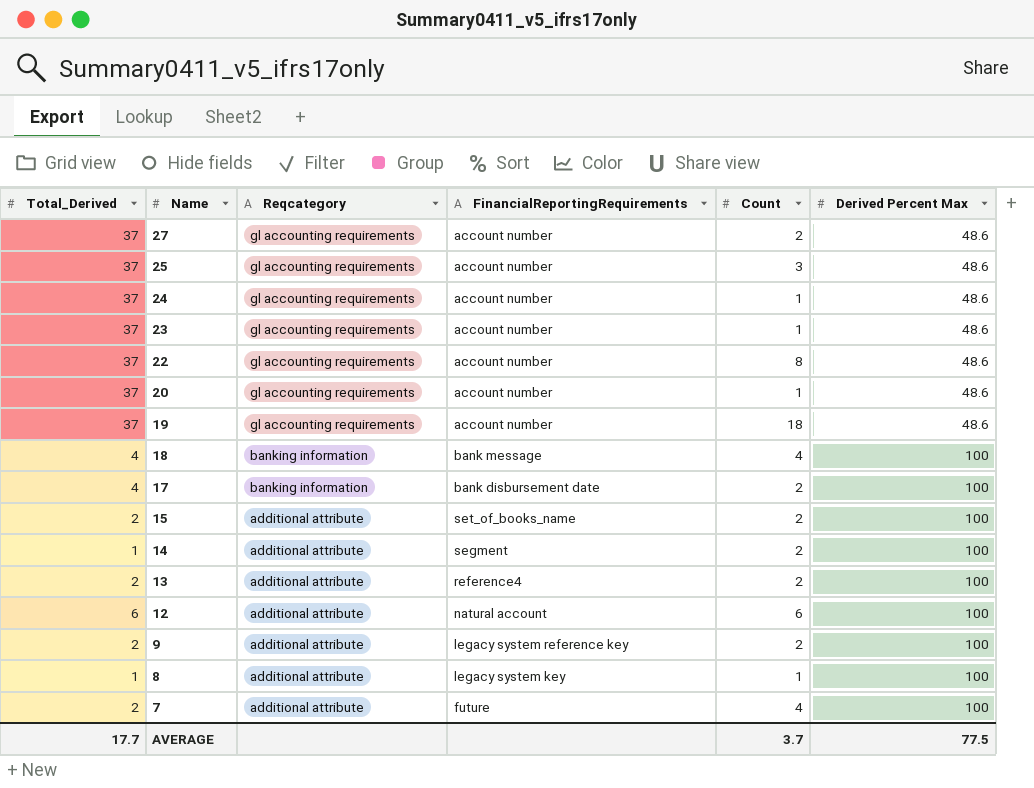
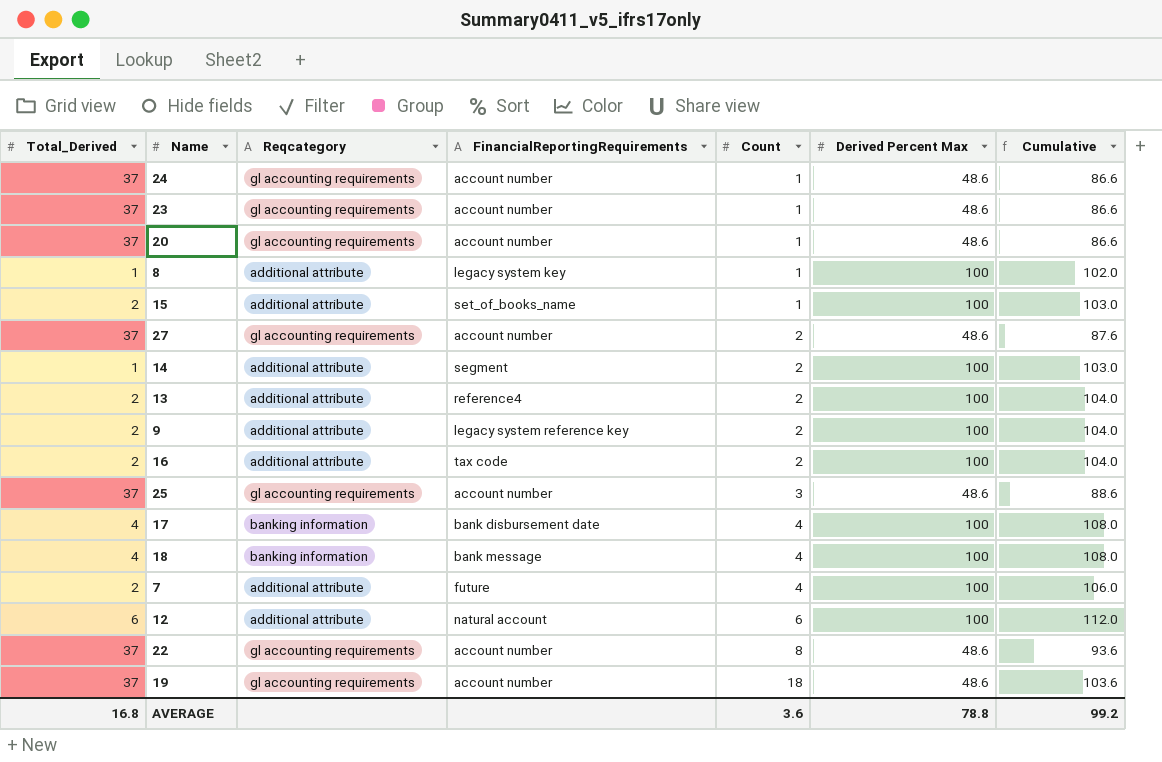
row order: Name descending -> Count ascending
column Cumulative | formula: none -> [Total_Derived] + [Count] + [Derived Percent Max]
15 | Count: 2 -> 1
row 16: none -> 2 | additional attribute | tax code | 2 | 100 | 104.0
17 | Count: 2 -> 4
AVERAGE | Total_Derived: 17.7 -> 16.8
AVERAGE | Count: 3.7 -> 3.6
AVERAGE | Derived Percent Max: 77.5 -> 78.8

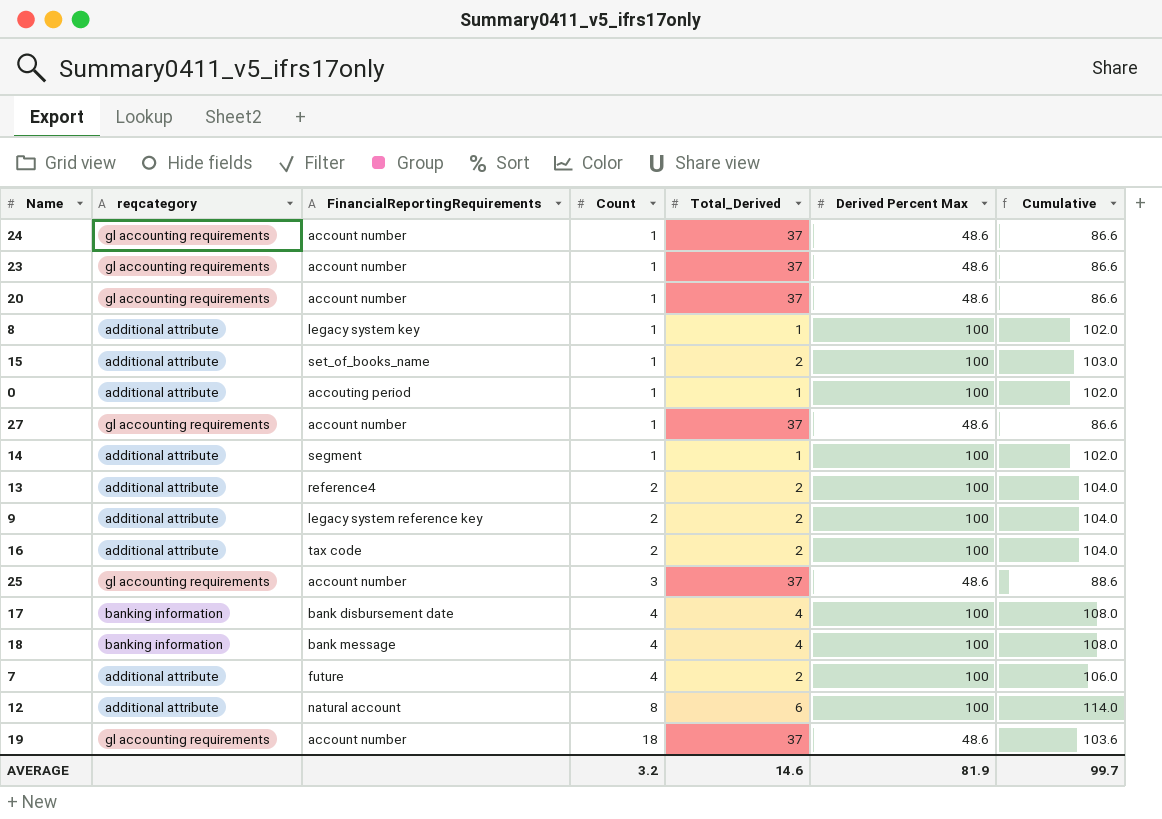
column name: Reqcategory -> reqcategory
column Total_Derived | position: 1 -> 5
row 22: 37 | gl accounting requirements | account number | 8 | 48.6 | 93.6 -> none
row 0: none -> additional attribute | accouting period | 1 | 1 | 100 | 102.0
27 | Count: 2 -> 1
27 | Cumulative: 87.6 -> 86.6
14 | Count: 2 -> 1
14 | Cumulative: 103.0 -> 102.0
12 | Count: 6 -> 8
12 | Cumulative: 112.0 -> 114.0
AVERAGE | Count: 3.6 -> 3.2
AVERAGE | Total_Derived: 16.8 -> 14.6
AVERAGE | Derived Percent Max: 78.8 -> 81.9
AVERAGE | Cumulative: 99.2 -> 99.7

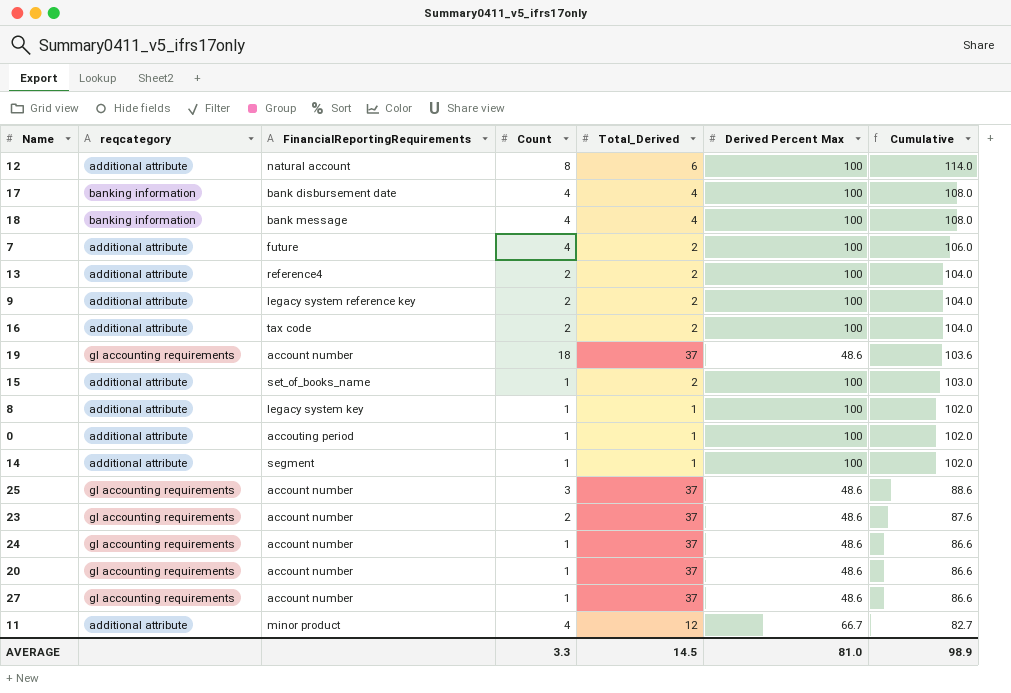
row order: Count ascending -> Cumulative descending
23 | Count: 1 -> 2
23 | Cumulative: 86.6 -> 87.6
row 11: none -> additional attribute | minor product | 4 | 12 | 66.7 | 82.7
AVERAGE | Count: 3.2 -> 3.3
AVERAGE | Total_Derived: 14.6 -> 14.5
AVERAGE | Derived Percent Max: 81.9 -> 81.0
AVERAGE | Cumulative: 99.7 -> 98.9

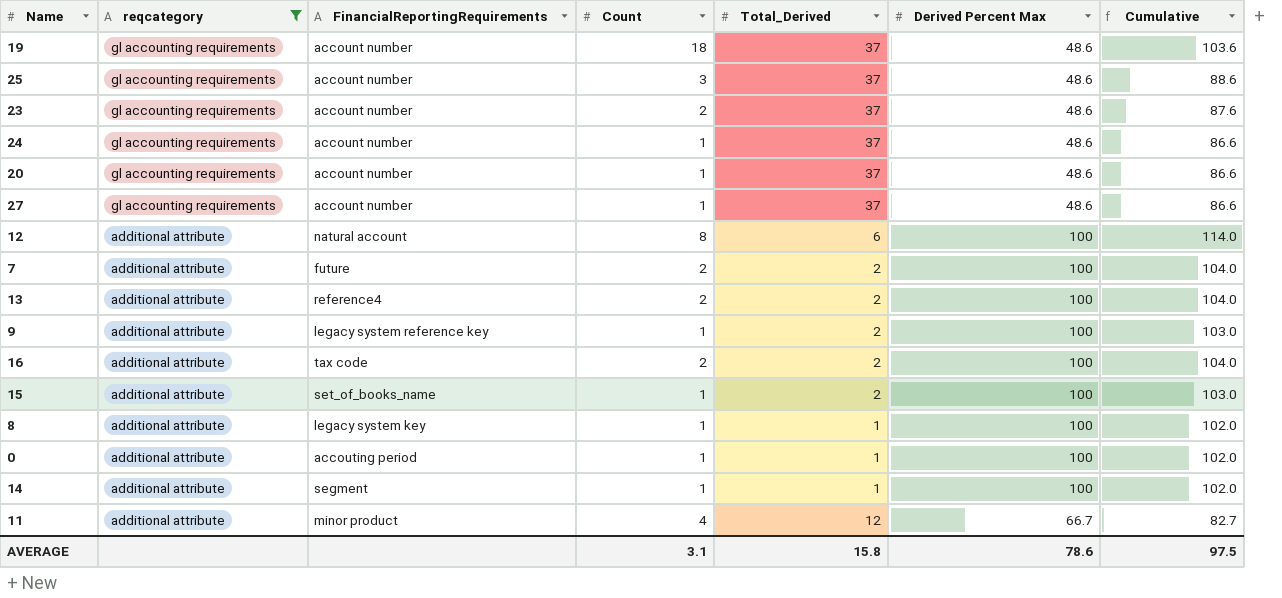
filter: none -> reqcategory != banking information
row order: Cumulative descending -> reqcategory descending
7 | Count: 4 -> 2
7 | Cumulative: 106.0 -> 104.0
9 | Count: 2 -> 1
9 | Cumulative: 104.0 -> 103.0
AVERAGE | Count: 3.3 -> 3.1
AVERAGE | Total_Derived: 14.5 -> 15.8
AVERAGE | Derived Percent Max: 81.0 -> 78.6
AVERAGE | Cumulative: 98.9 -> 97.5

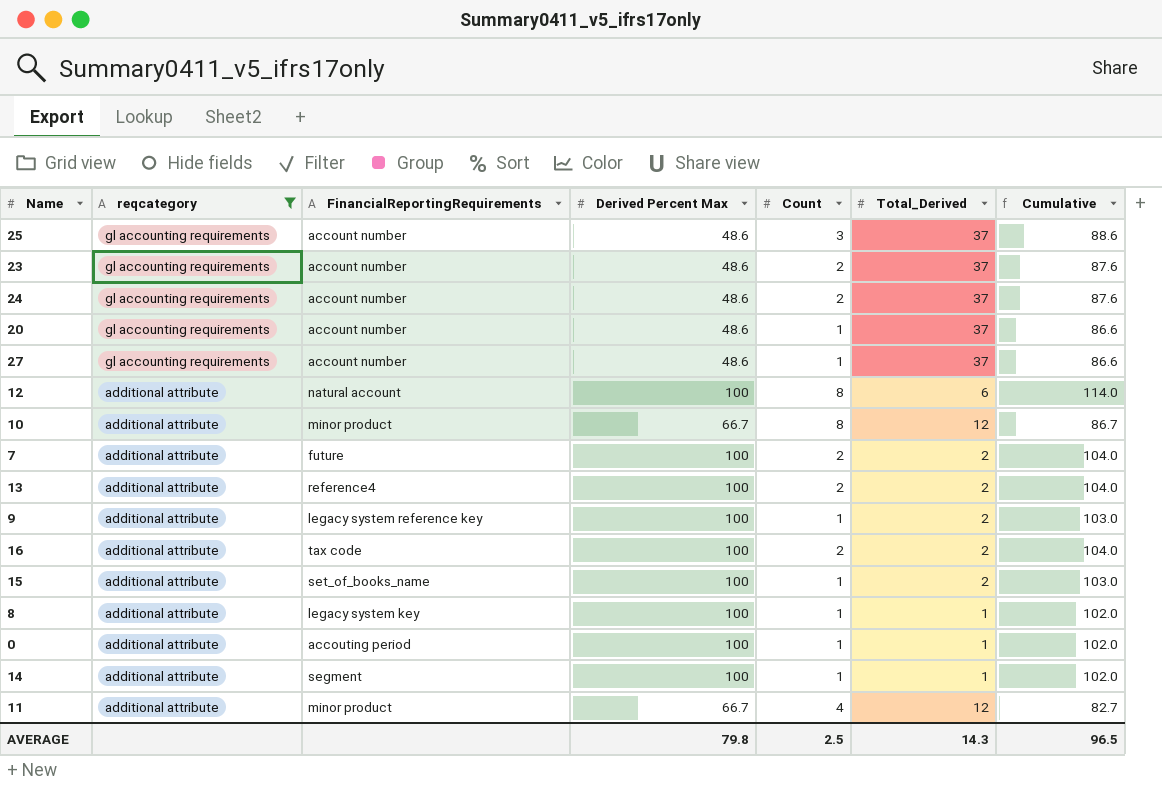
column Derived Percent Max | position: 6 -> 4
row 19: gl accounting requirements | account number | 18 | 37 | 48.6 | 103.6 -> none
24 | Count: 1 -> 2
24 | Cumulative: 86.6 -> 87.6
row 10: none -> additional attribute | minor product | 66.7 | 8 | 12 | 86.7
AVERAGE | Derived Percent Max: 78.6 -> 79.8
AVERAGE | Count: 3.1 -> 2.5
AVERAGE | Total_Derived: 15.8 -> 14.3
AVERAGE | Cumulative: 97.5 -> 96.5

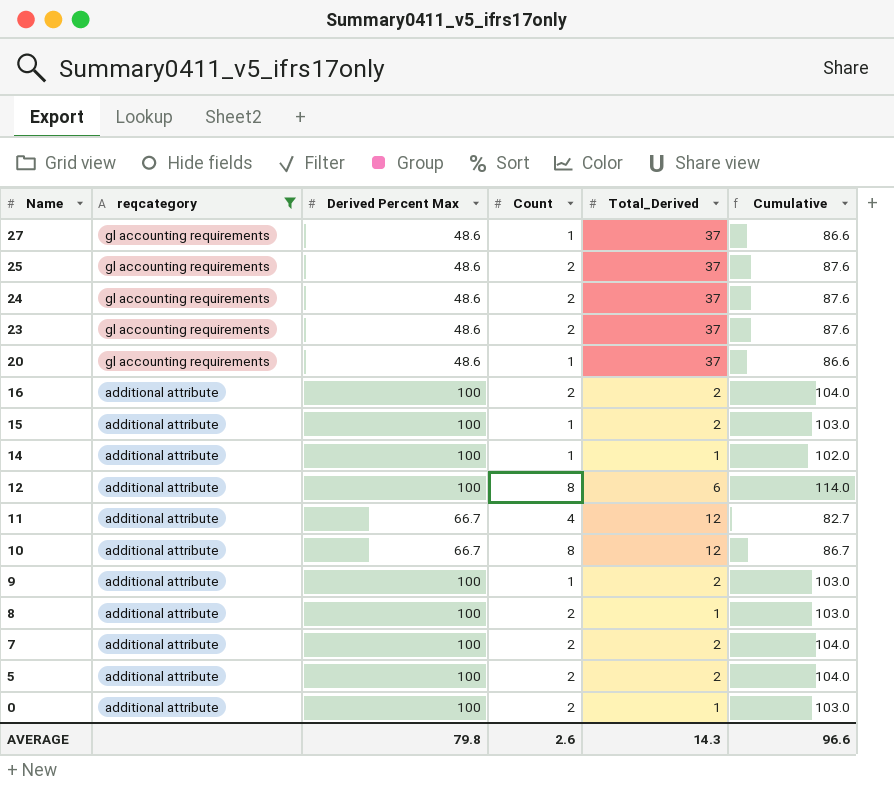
row order: reqcategory descending -> Name descending
column FinancialReportingRequirements | position: 3 -> none
row 13: additional attribute | reference4 | 100 | 2 | 2 | 104.0 -> none
25 | Count: 3 -> 2
25 | Cumulative: 88.6 -> 87.6
8 | Count: 1 -> 2
8 | Cumulative: 102.0 -> 103.0
row 5: none -> additional attribute | 100 | 2 | 2 | 104.0
0 | Count: 1 -> 2
0 | Cumulative: 102.0 -> 103.0
AVERAGE | Count: 2.5 -> 2.6
AVERAGE | Cumulative: 96.5 -> 96.6

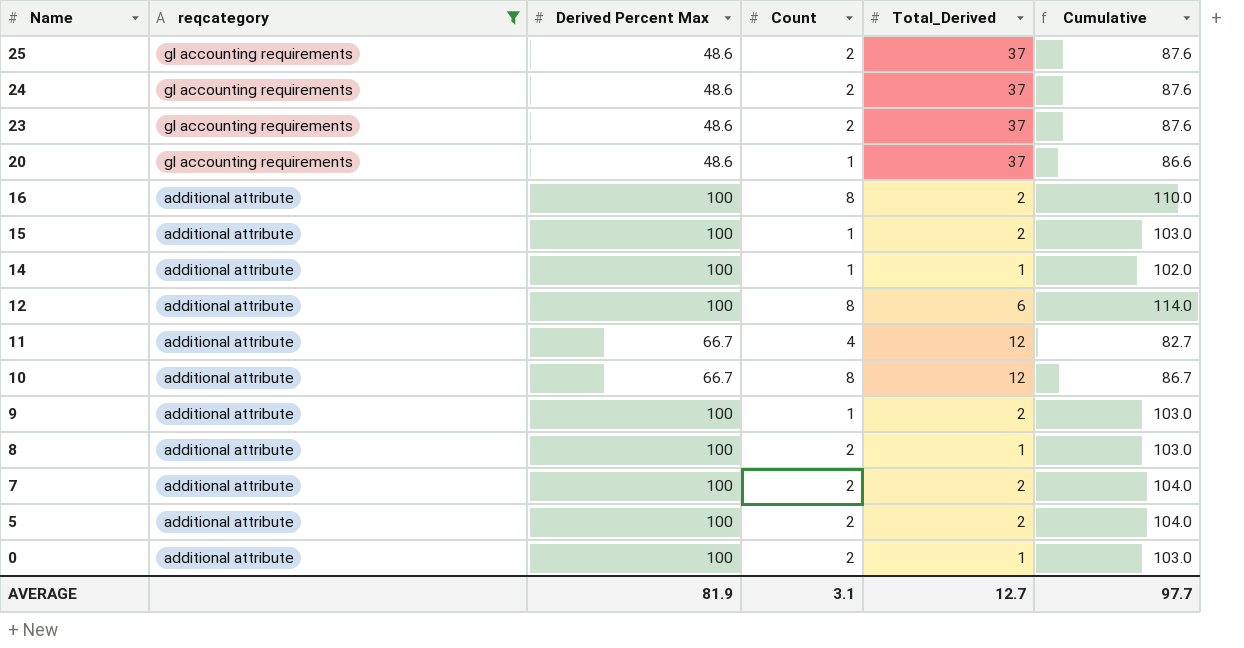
row 27: gl accounting requirements | 48.6 | 1 | 37 | 86.6 -> none
16 | Count: 2 -> 8
16 | Cumulative: 104.0 -> 110.0
AVERAGE | Derived Percent Max: 79.8 -> 81.9
AVERAGE | Count: 2.6 -> 3.1
AVERAGE | Total_Derived: 14.3 -> 12.7
AVERAGE | Cumulative: 96.6 -> 97.7

